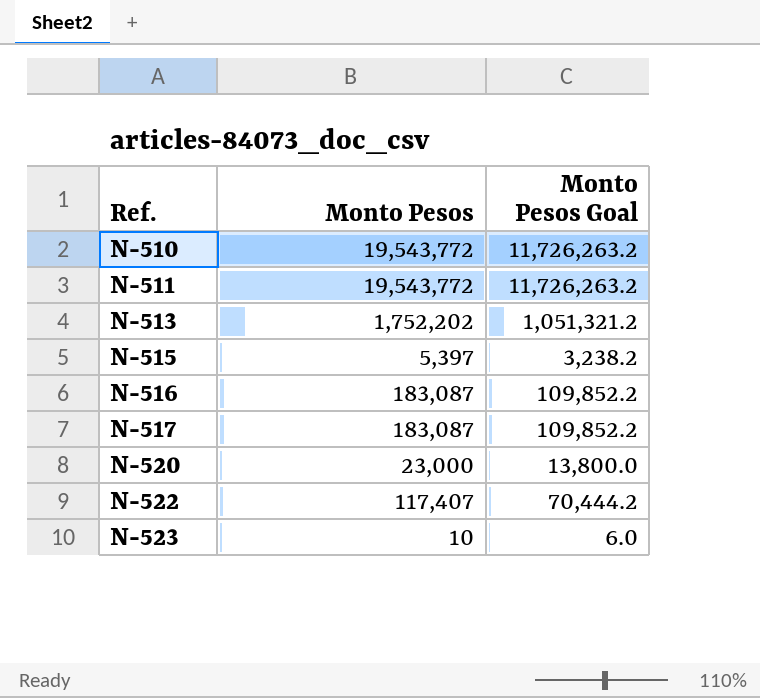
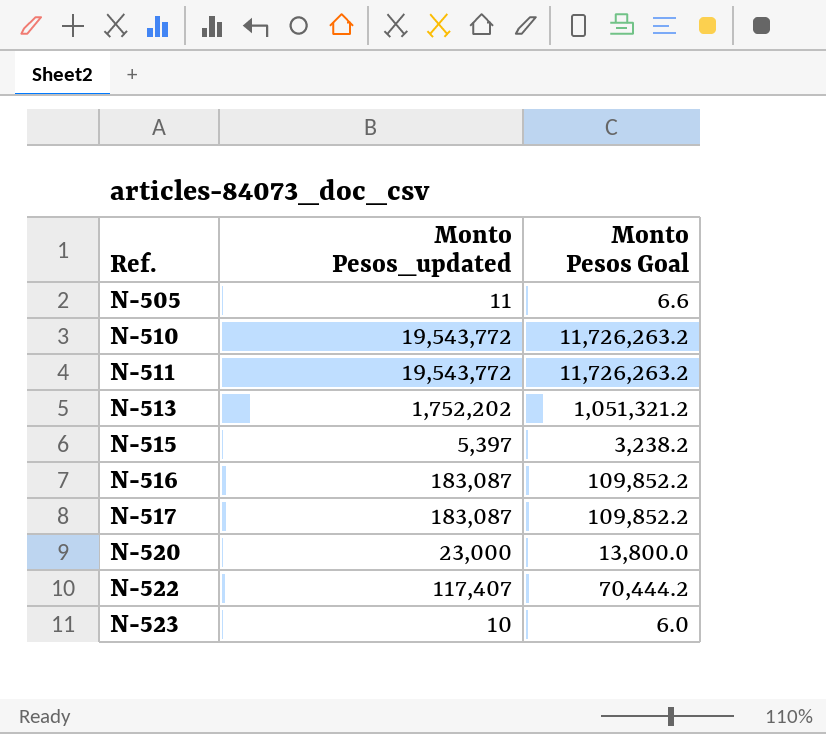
column name: Monto Pesos -> Monto Pesos_updated
row N-505: none -> 11 | 6.6

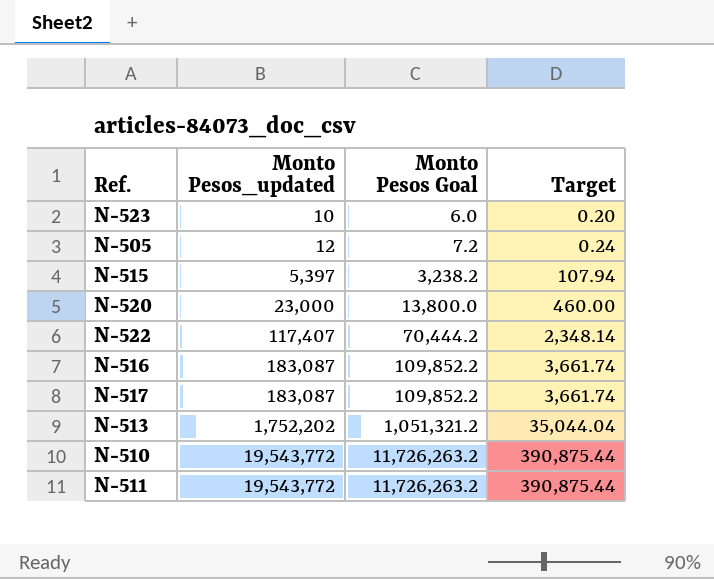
row order: Ref. ascending -> Monto Pesos_updated ascending
column Target | formula: none -> [Monto Pesos_updated] * 0.02
N-505 | Monto Pesos_updated: 11 -> 12
N-505 | Monto Pesos Goal: 6.6 -> 7.2

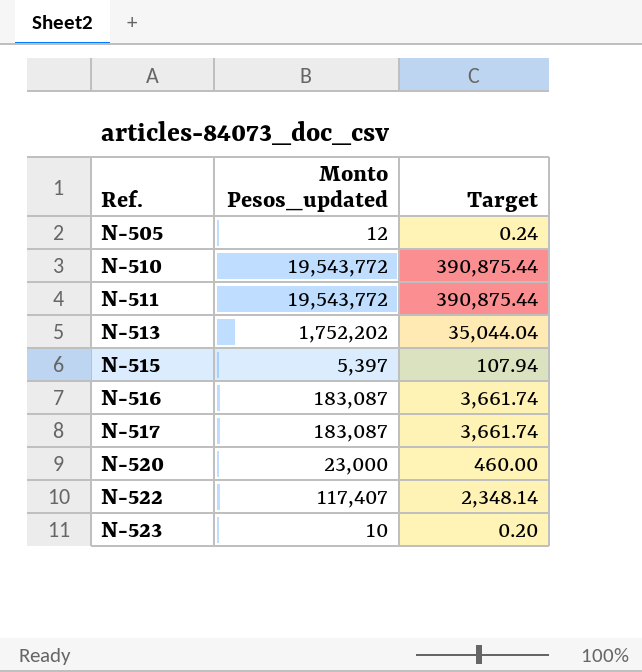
row order: Monto Pesos_updated ascending -> Ref. ascending
column Monto Pesos Goal | formula: [Monto Pesos_updated] * 0.6 -> none

